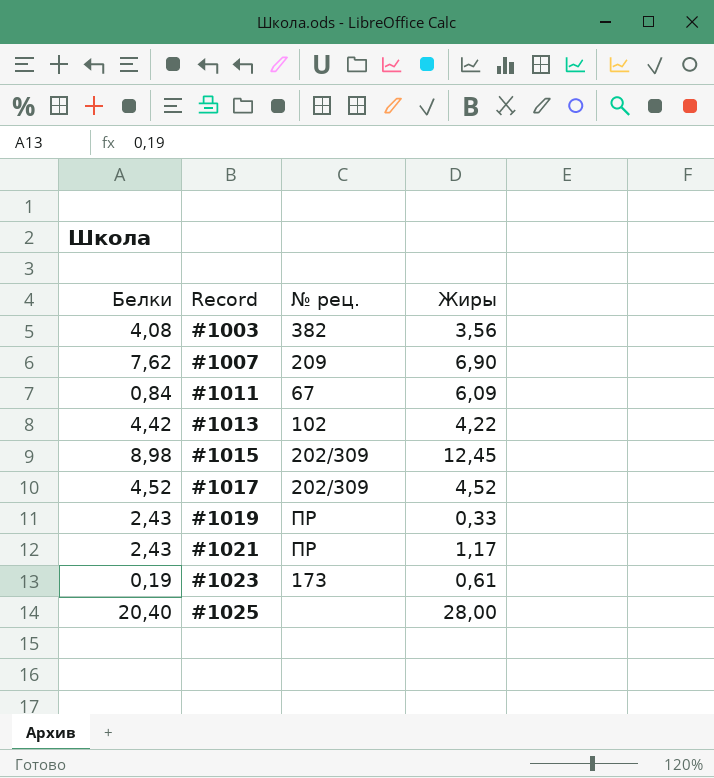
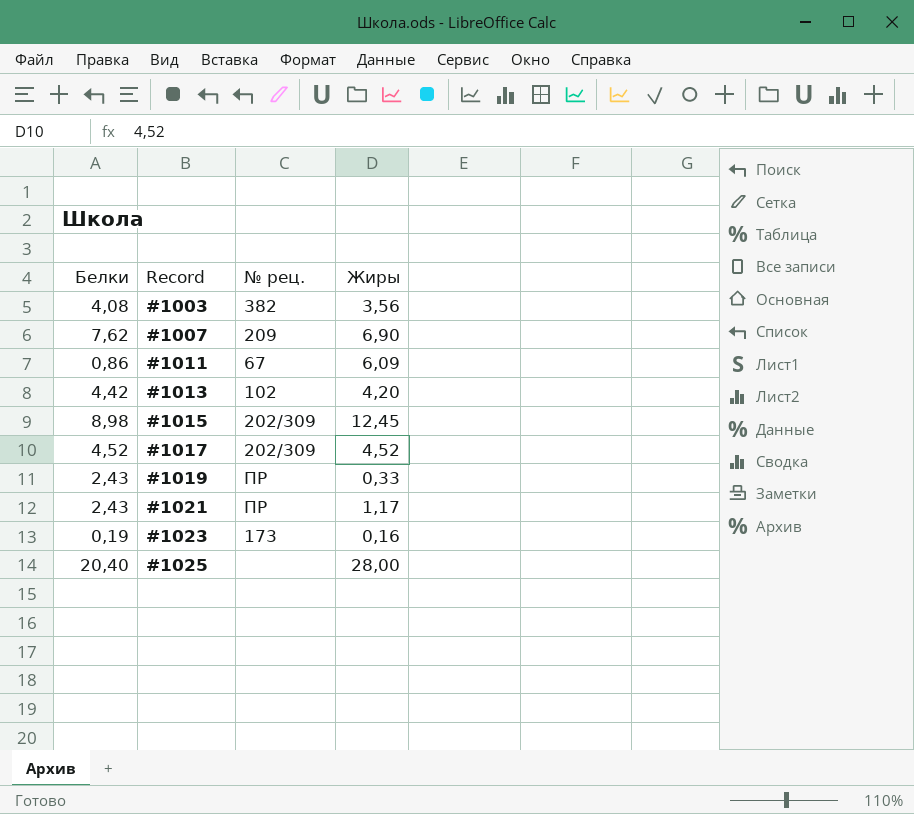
#1011 | Белки: 0,84 -> 0,86
#1013 | Жиры: 4,22 -> 4,20
#1023 | Жиры: 0,61 -> 0,16

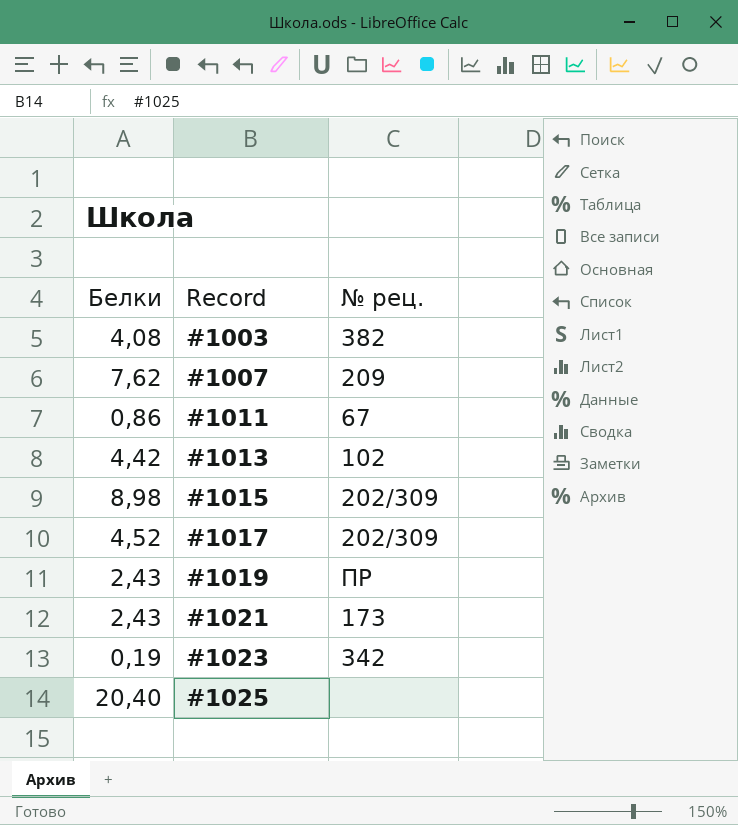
column Жиры | position: 4 -> none
#1021 | № рец.: ПР -> 173
#1023 | № рец.: 173 -> 342

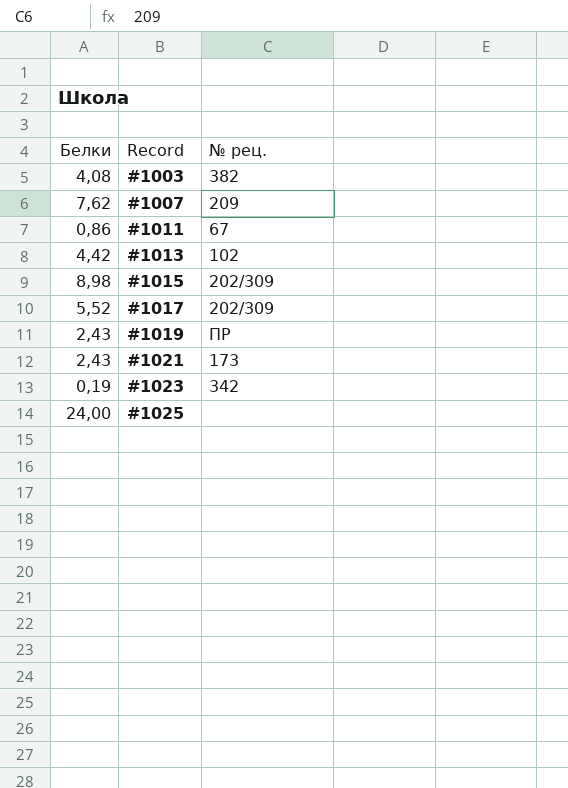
#1017 | Белки: 4,52 -> 5,52
#1025 | Белки: 20,40 -> 24,00

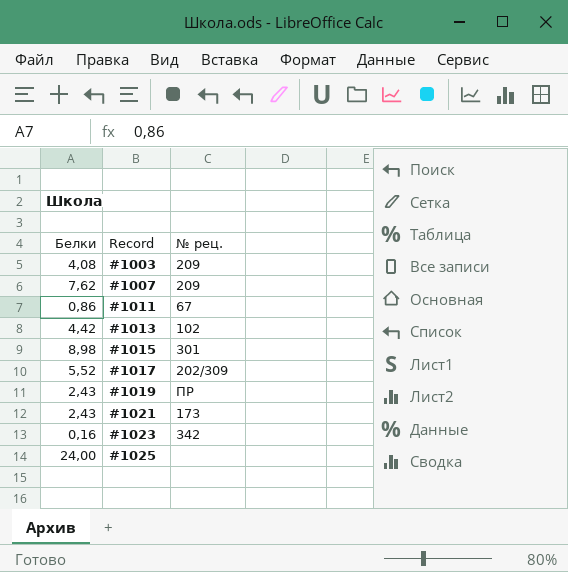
#1003 | № рец.: 382 -> 209
#1015 | № рец.: 202/309 -> 301
#1023 | Белки: 0,19 -> 0,16

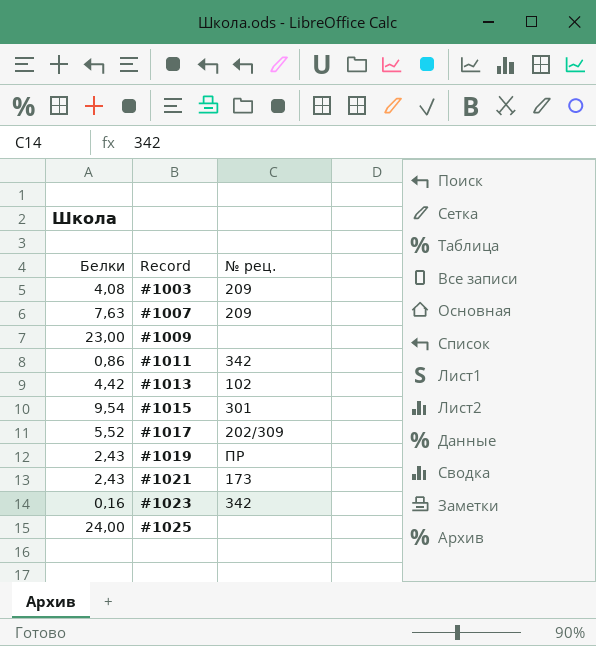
#1007 | Белки: 7,62 -> 7,63
row #1009: none -> 23,00 | none
#1011 | № рец.: 67 -> 342
#1015 | Белки: 8,98 -> 9,54

